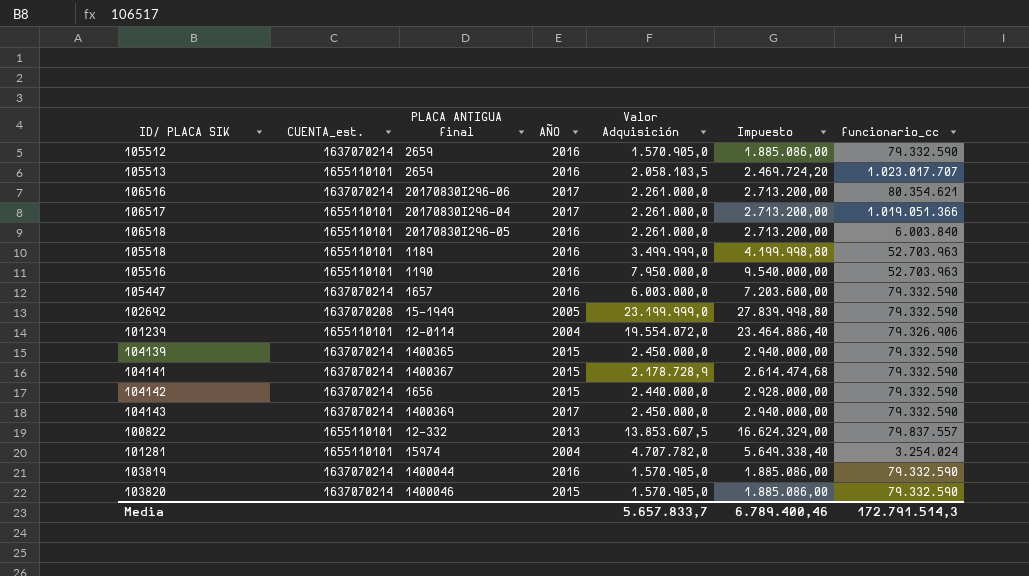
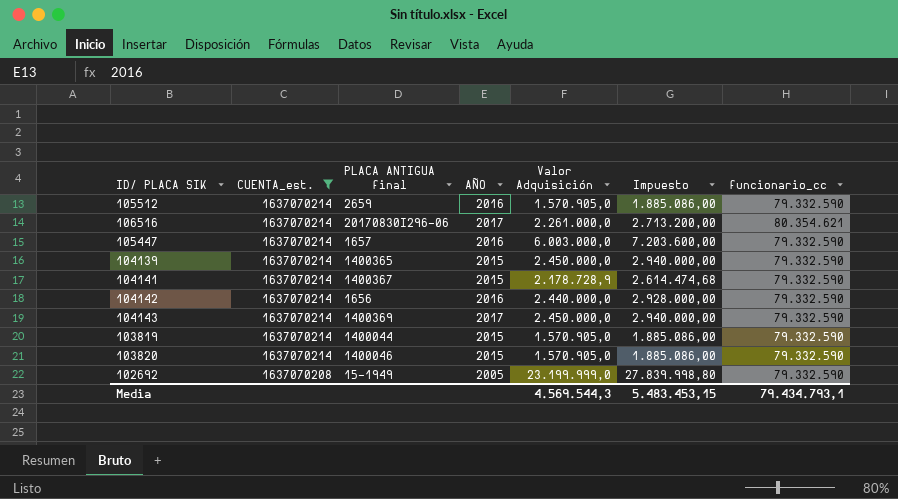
filter: none -> CUENTA_est. != 1655110101
row order: none -> CUENTA_est. descending
104142 | AÑO: 2015 -> 2016
103819 | AÑO: 2016 -> 2015
Media | Valor Adquisición: 5.657.833,7 -> 4.569.544,3
Media | Impuesto: 6.789.400,46 -> 5.483.453,15
Media | funcionario_cc: 172.791.514,3 -> 79.434.793,1

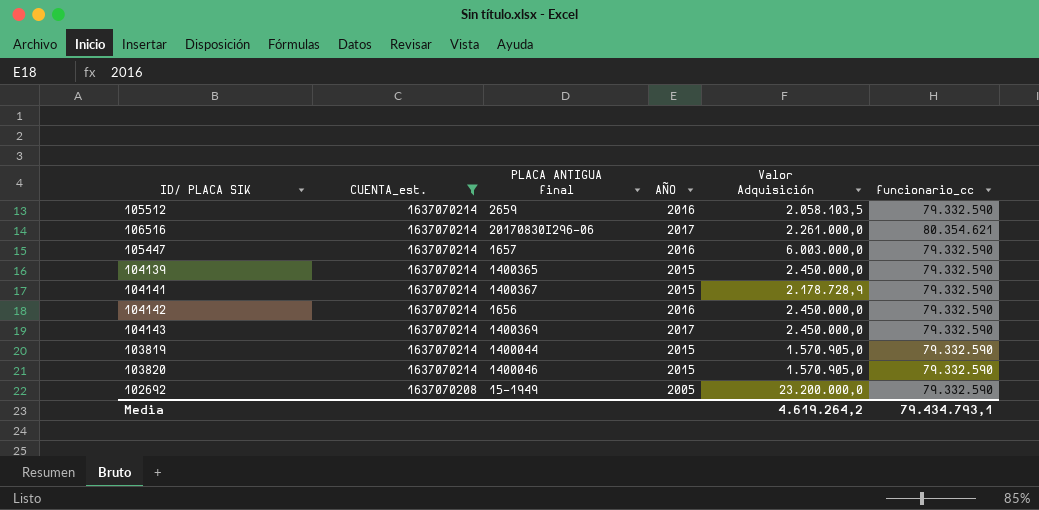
column Impuesto | formula: [Valor Adquisición] * 1,2 -> none
105512 | Valor Adquisición: 1.570.905,0 -> 2.058.103,5
104142 | Valor Adquisición: 2.440.000,0 -> 2.450.000,0
102692 | Valor Adquisición: 23.199.999,0 -> 23.200.000,0
Media | Valor Adquisición: 4.569.544,3 -> 4.619.264,2

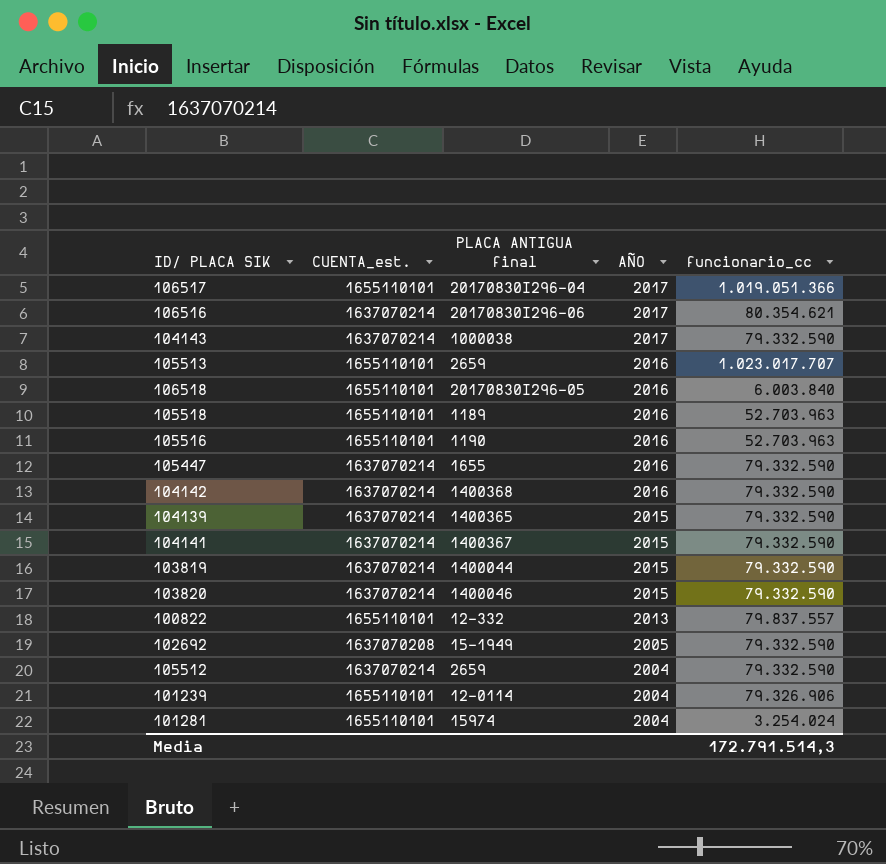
filter: CUENTA_est. != 1655110101 -> none
row order: CUENTA_est. descending -> AÑO descending
column Valor Adquisición | position: 5 -> none
104143 | PLACA ANTIGUA final: 1400369 -> 1000038
105447 | PLACA ANTIGUA final: 1657 -> 1655
104142 | PLACA ANTIGUA final: 1656 -> 1400368
105512 | AÑO: 2016 -> 2004
Media | funcionario_cc: 79.434.793,1 -> 172.791.514,3

